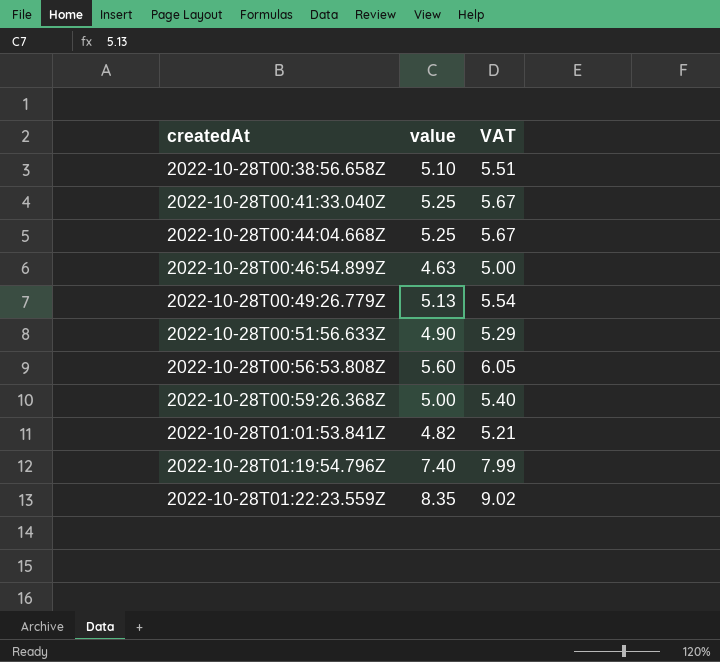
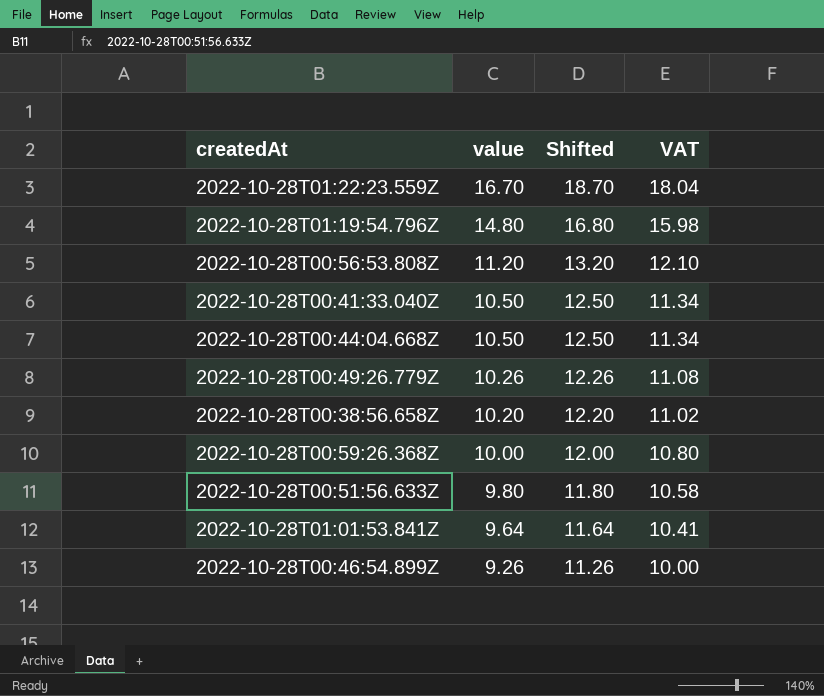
row order: createdAt ascending -> value descending
column Shifted | formula: none -> [value] + 2
2022-10-28T01:22:23.559Z | value: 8.35 -> 16.70
2022-10-28T01:22:23.559Z | VAT: 9.02 -> 18.04
2022-10-28T01:19:54.796Z | value: 7.40 -> 14.80
2022-10-28T01:19:54.796Z | VAT: 7.99 -> 15.98
2022-10-28T00:56:53.808Z | value: 5.60 -> 11.20
2022-10-28T00:56:53.808Z | VAT: 6.05 -> 12.10
2022-10-28T00:41:33.040Z | value: 5.25 -> 10.50
2022-10-28T00:41:33.040Z | VAT: 5.67 -> 11.34
2022-10-28T00:44:04.668Z | value: 5.25 -> 10.50
2022-10-28T00:44:04.668Z | VAT: 5.67 -> 11.34
2022-10-28T00:49:26.779Z | value: 5.13 -> 10.26
2022-10-28T00:49:26.779Z | VAT: 5.54 -> 11.08
2022-10-28T00:38:56.658Z | value: 5.10 -> 10.20
2022-10-28T00:38:56.658Z | VAT: 5.51 -> 11.02
2022-10-28T00:59:26.368Z | value: 5.00 -> 10.00
2022-10-28T00:59:26.368Z | VAT: 5.40 -> 10.80
2022-10-28T00:51:56.633Z | value: 4.90 -> 9.80
2022-10-28T00:51:56.633Z | VAT: 5.29 -> 10.58
2022-10-28T01:01:53.841Z | value: 4.82 -> 9.64
2022-10-28T01:01:53.841Z | VAT: 5.21 -> 10.41
2022-10-28T00:46:54.899Z | value: 4.63 -> 9.26
2022-10-28T00:46:54.899Z | VAT: 5.00 -> 10.00

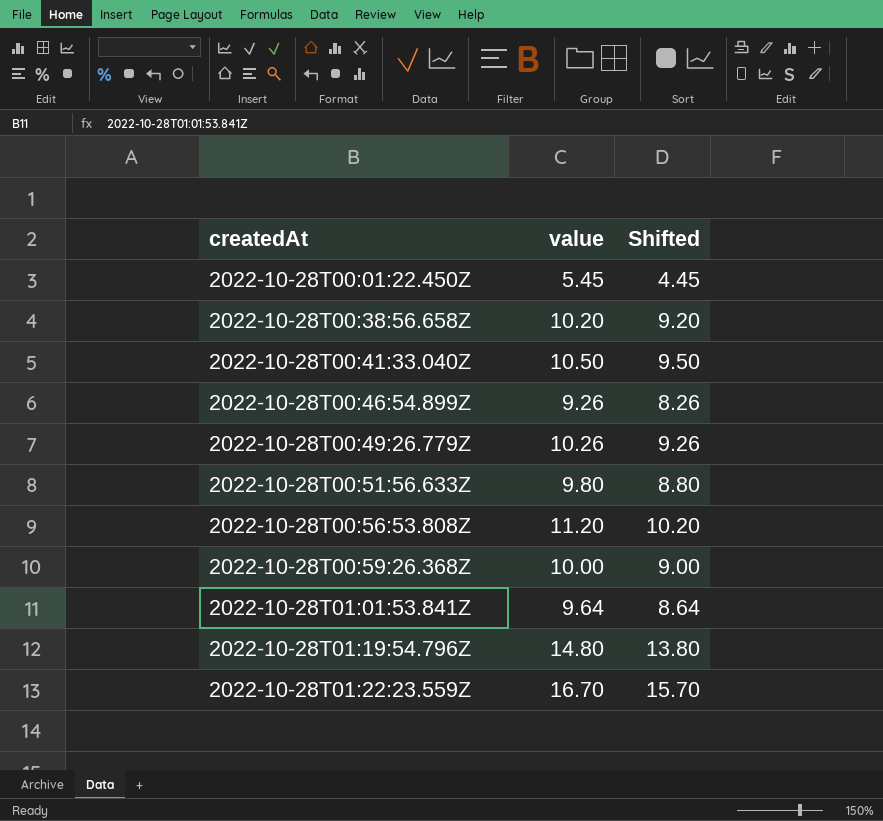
row order: value descending -> createdAt ascending
column VAT | formula: [value] * 1.08 -> none
column Shifted | formula: [value] + 2 -> [value] - 1
row 2022-10-28T00:44:04.668Z: 10.50 | 12.50 | 11.34 -> none
row 2022-10-28T00:01:22.450Z: none -> 5.45 | 4.45

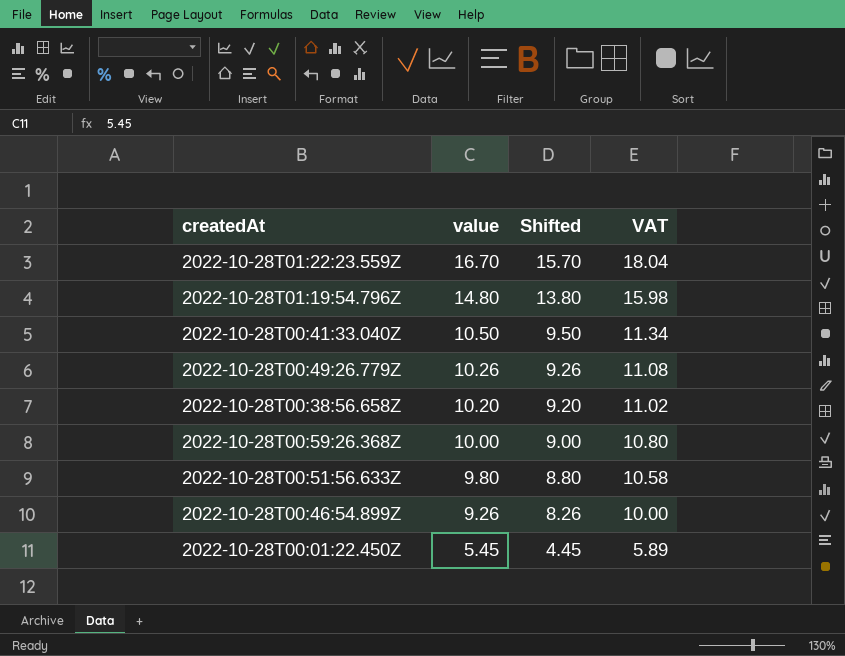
row order: createdAt ascending -> value descending
column VAT | formula: none -> [value] * 1.08
row 2022-10-28T00:56:53.808Z: 11.20 | 10.20 -> none
row 2022-10-28T01:01:53.841Z: 9.64 | 8.64 -> none

